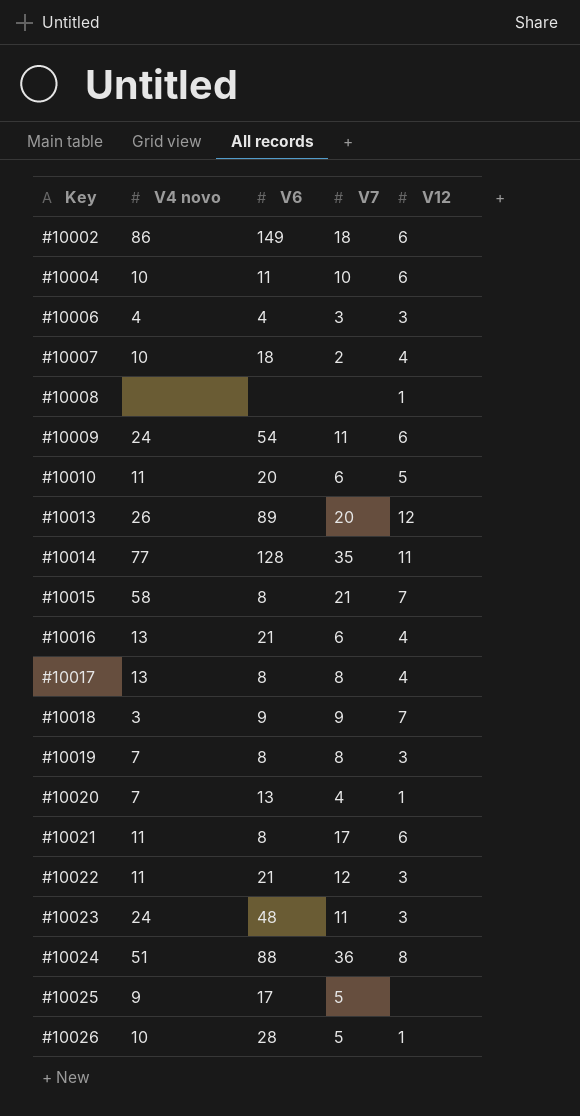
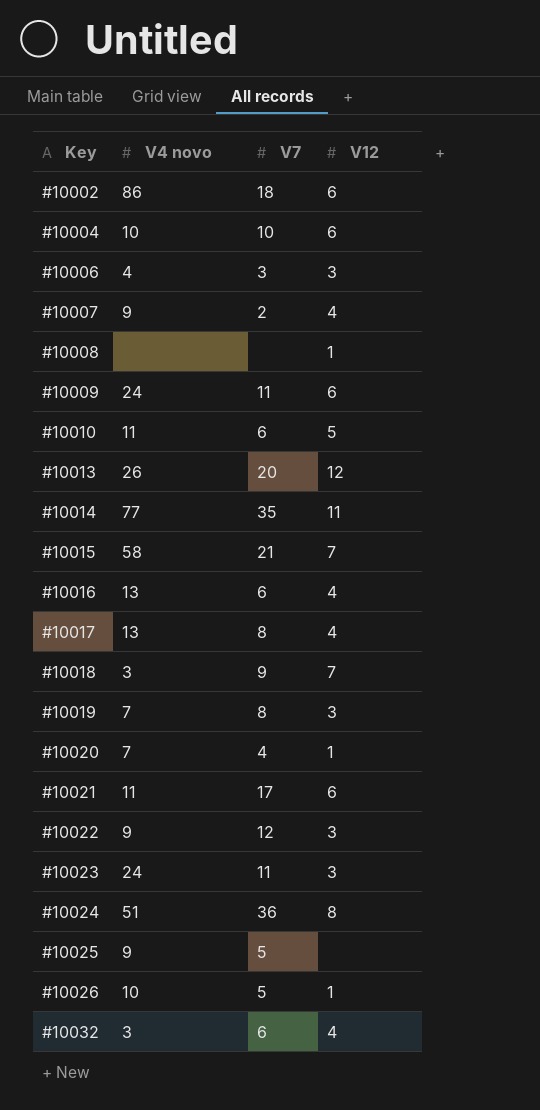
column V6 | position: 3 -> none
#10007 | V4 novo: 10 -> 9
#10022 | V4 novo: 11 -> 9
row #10032: none -> 3 | 6 | 4

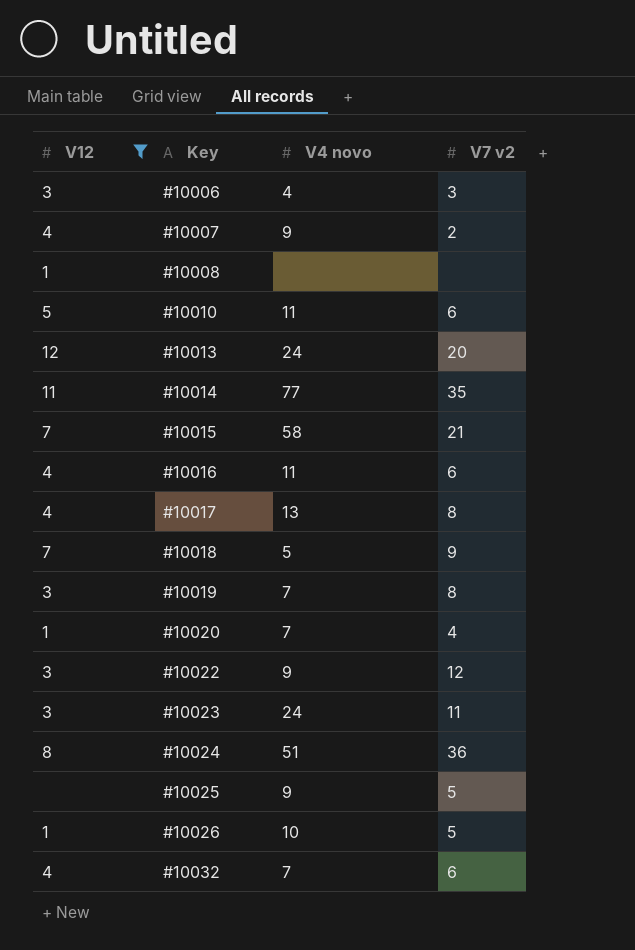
filter: none -> V12 != 6
column V12 | position: 4 -> 1
column name: V7 -> V7 v2
#10013 | V4 novo: 26 -> 24
#10016 | V4 novo: 13 -> 11
#10018 | V4 novo: 3 -> 5
#10032 | V4 novo: 3 -> 7

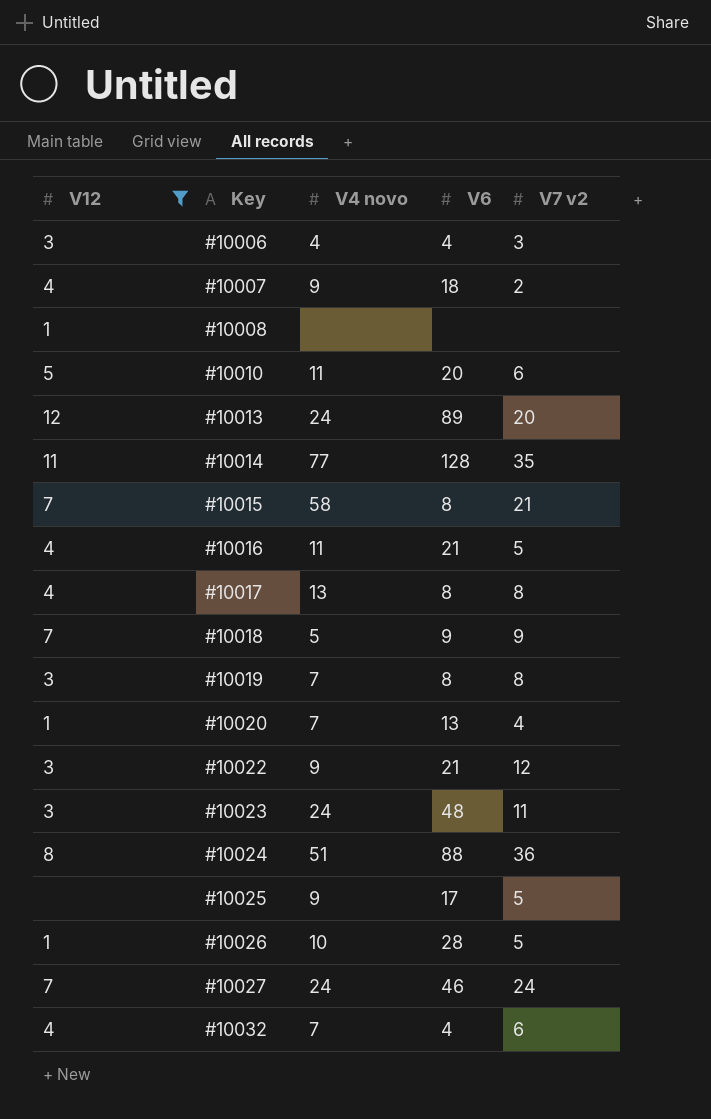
column V6 | position: none -> 4
#10016 | V7 v2: 6 -> 5
row #10027: none -> 7 | 24 | 46 | 24

